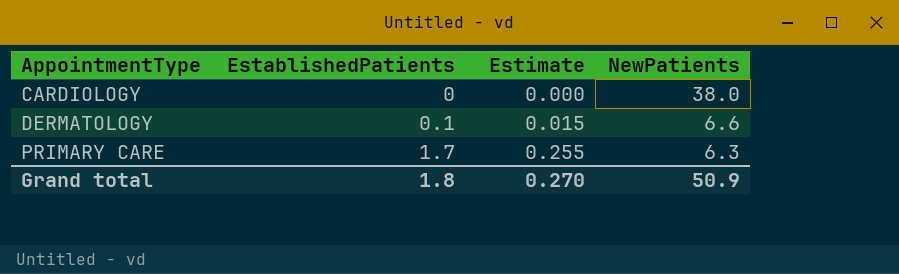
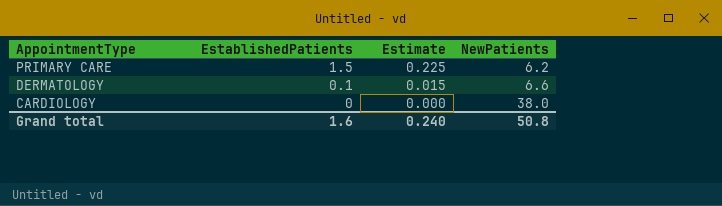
row order: AppointmentType ascending -> AppointmentType descending
PRIMARY CARE | EstablishedPatients: 1.7 -> 1.5
PRIMARY CARE | Estimate: 0.255 -> 0.225
PRIMARY CARE | NewPatients: 6.3 -> 6.2
Grand total | EstablishedPatients: 1.8 -> 1.6
Grand total | Estimate: 0.270 -> 0.240
Grand total | NewPatients: 50.9 -> 50.8

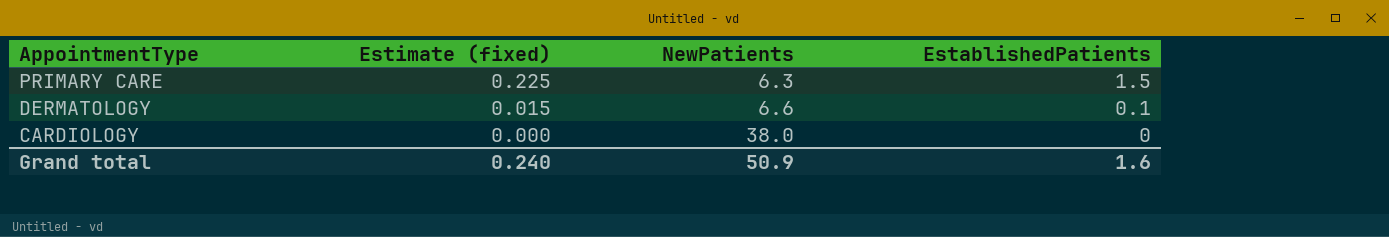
column name: Estimate -> Estimate (fixed)
column EstablishedPatients | position: 2 -> 4
PRIMARY CARE | NewPatients: 6.2 -> 6.3
Grand total | NewPatients: 50.8 -> 50.9

